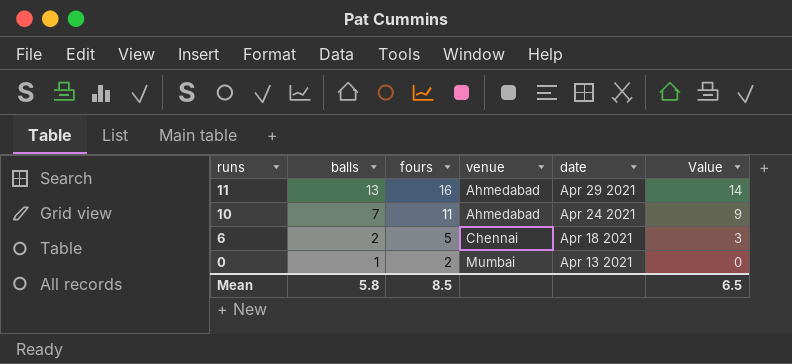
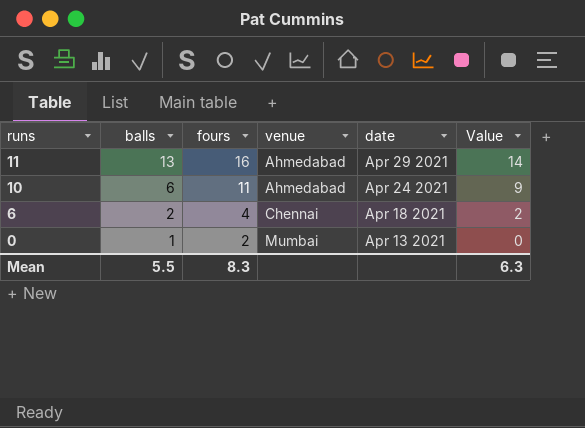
10 | balls: 7 -> 6
6 | fours: 5 -> 4
6 | Value: 3 -> 2
Mean | balls: 5.8 -> 5.5
Mean | fours: 8.5 -> 8.3
Mean | Value: 6.5 -> 6.3

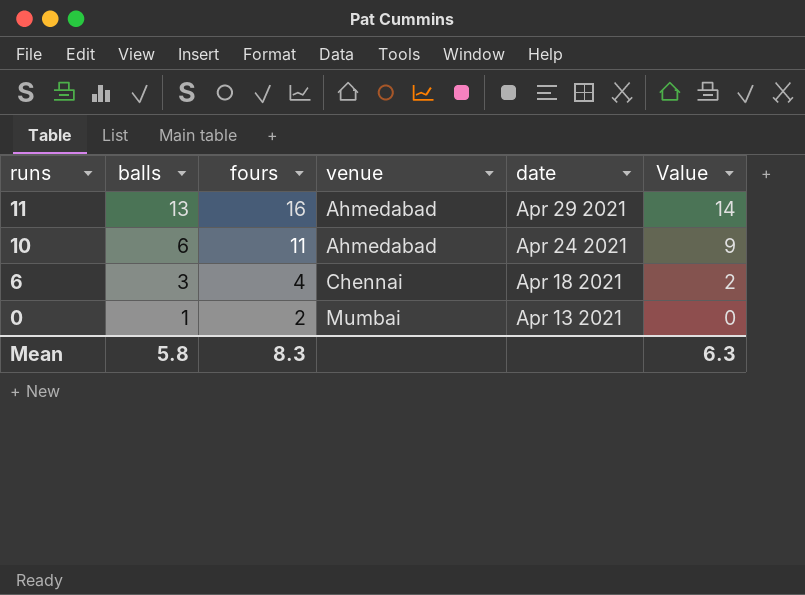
6 | balls: 2 -> 3
Mean | balls: 5.5 -> 5.8

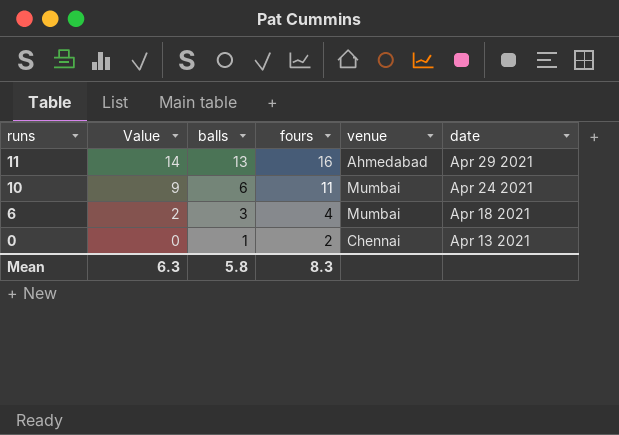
column Value | position: 6 -> 2
10 | venue: Ahmedabad -> Mumbai
6 | venue: Chennai -> Mumbai
0 | venue: Mumbai -> Chennai

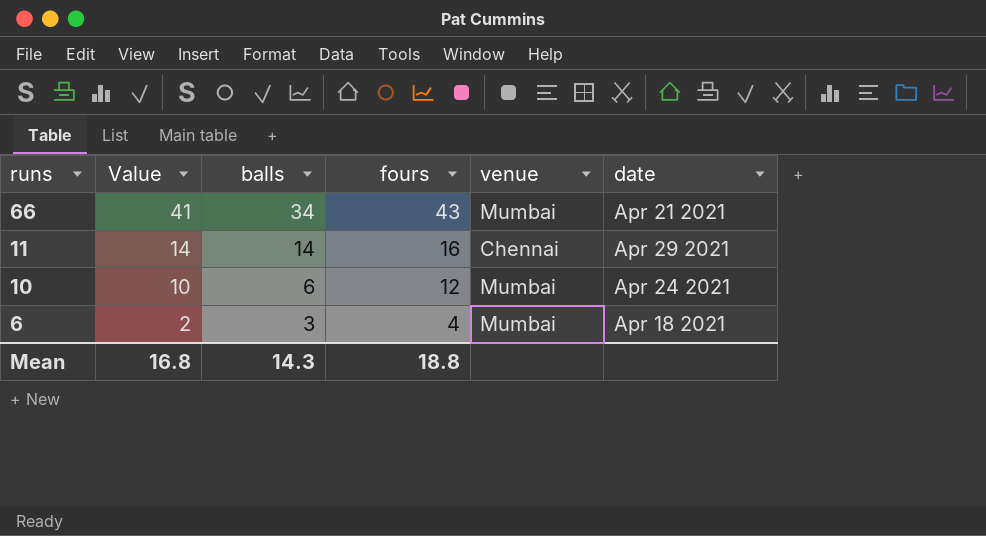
row 0: 0 | 1 | 2 | Chennai | Apr 13 2021 -> none
row 66: none -> 41 | 34 | 43 | Mumbai | Apr 21 2021
11 | balls: 13 -> 14
11 | venue: Ahmedabad -> Chennai
10 | Value: 9 -> 10
10 | fours: 11 -> 12
Mean | Value: 6.3 -> 16.8
Mean | balls: 5.8 -> 14.3
Mean | fours: 8.3 -> 18.8

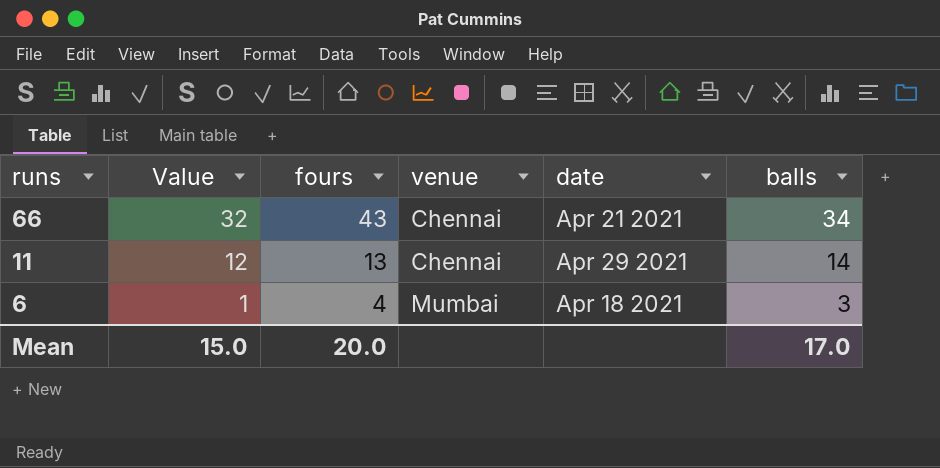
column Value | formula: [fours] - 2 -> [balls] - 2
column balls | position: 3 -> 6
row 10: 10 | 6 | 12 | Mumbai | Apr 24 2021 -> none
66 | venue: Mumbai -> Chennai
11 | fours: 16 -> 13
Mean | Value: 16.8 -> 15.0
Mean | fours: 18.8 -> 20.0
Mean | balls: 14.3 -> 17.0

